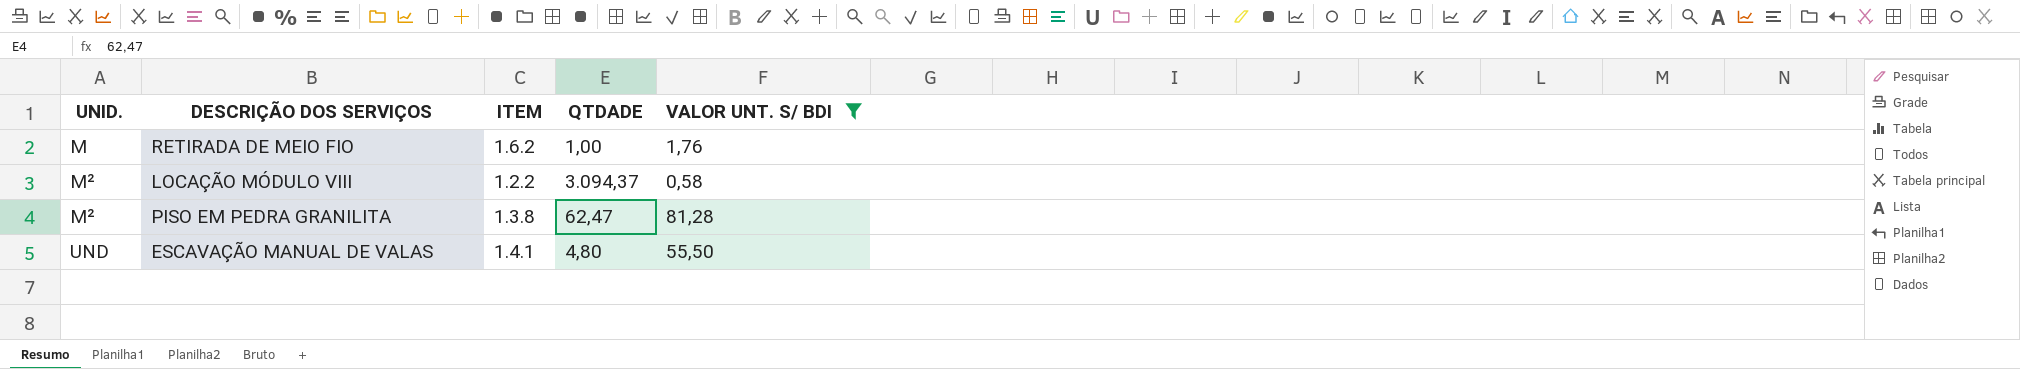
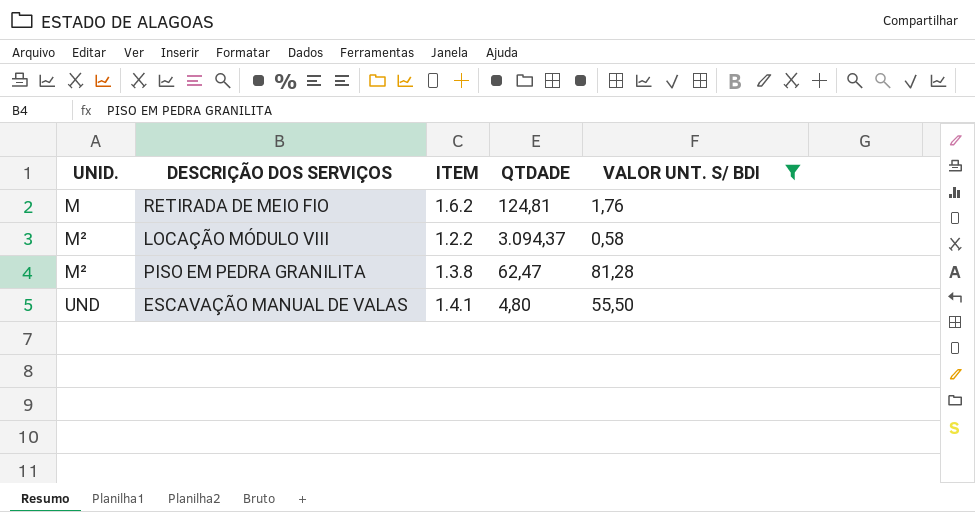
RETIRADA DE MEIO FIO | QTDADE: 1,00 -> 124,81

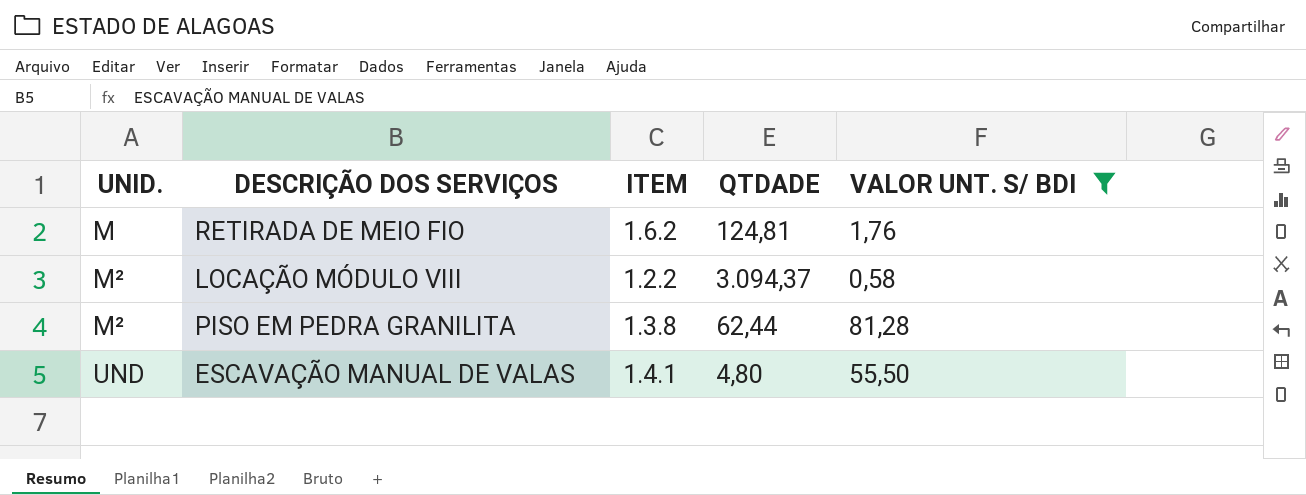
PISO EM PEDRA GRANILITA | QTDADE: 62,47 -> 62,44

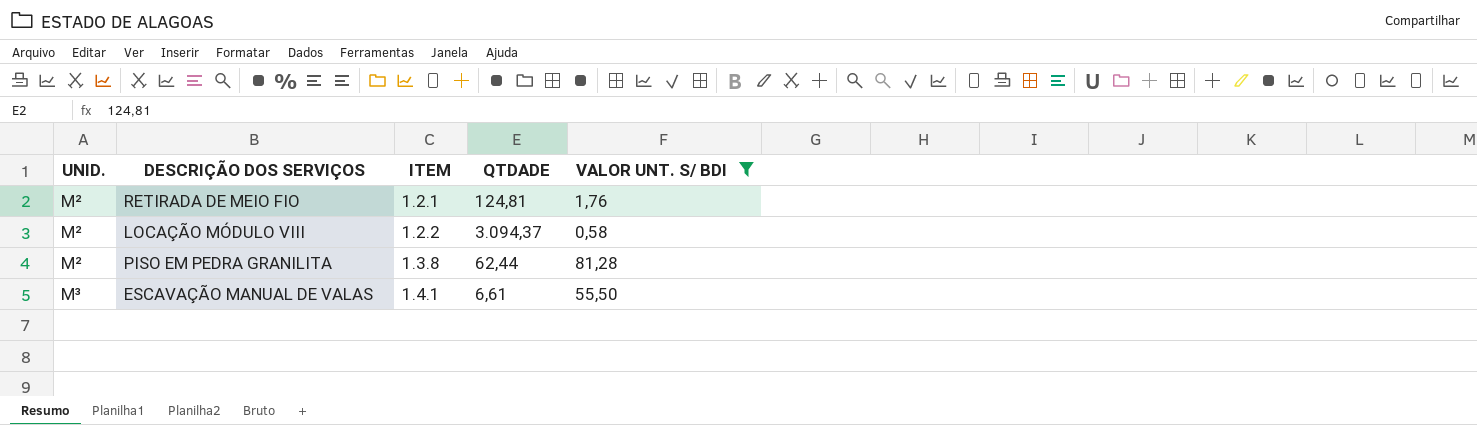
RETIRADA DE MEIO FIO | UNID.: M -> M²
RETIRADA DE MEIO FIO | ITEM: 1.6.2 -> 1.2.1
ESCAVAÇÃO MANUAL DE VALAS | UNID.: UND -> M³
ESCAVAÇÃO MANUAL DE VALAS | QTDADE: 4,80 -> 6,61

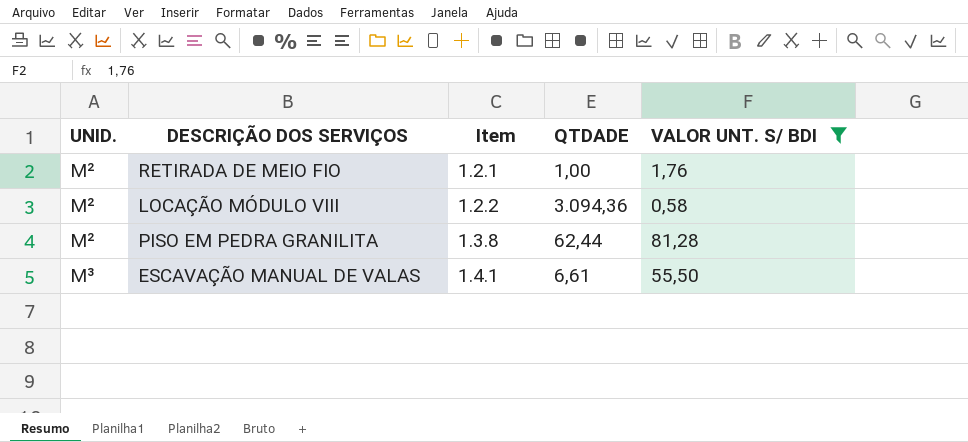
column name: ITEM -> Item
RETIRADA DE MEIO FIO | QTDADE: 124,81 -> 1,00
LOCAÇÃO MÓDULO VIII | QTDADE: 3.094,37 -> 3.094,36

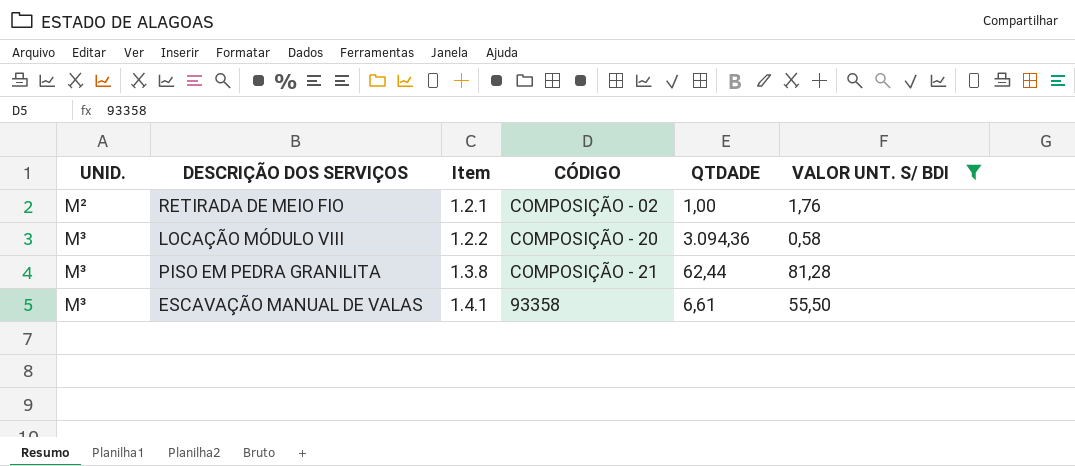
column CÓDIGO | position: none -> 4
LOCAÇÃO MÓDULO VIII | UNID.: M² -> M³
PISO EM PEDRA GRANILITA | UNID.: M² -> M³

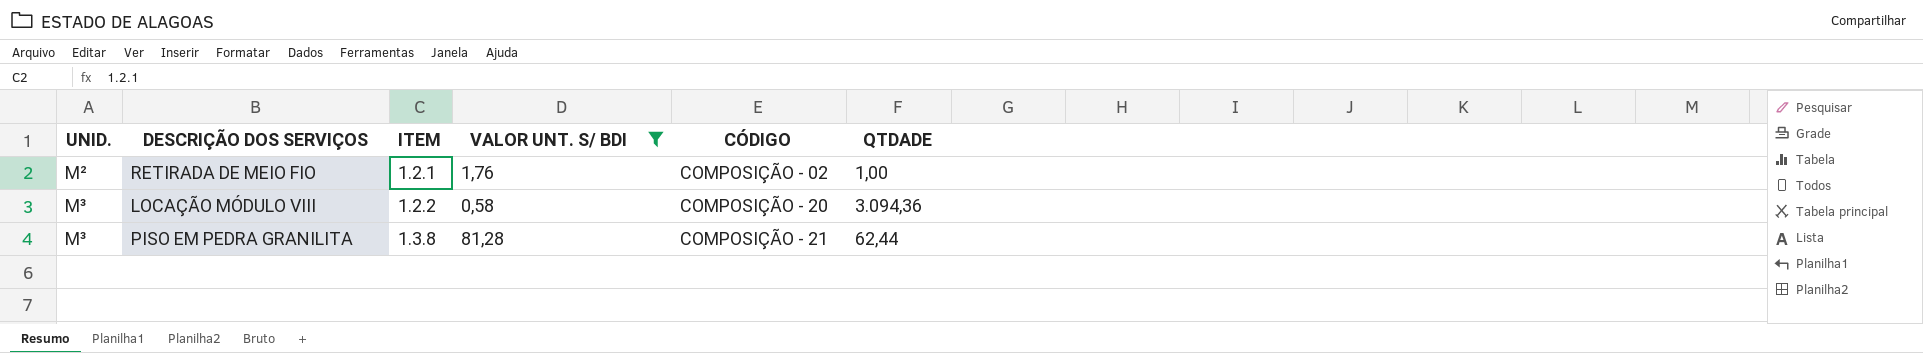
column name: Item -> ITEM
column VALOR UNT. S/ BDI | position: 6 -> 4
row ESCAVAÇÃO MANUAL DE VALAS: M³ | 1.4.1 | 93358 | 6,61 | 55,50 -> none

